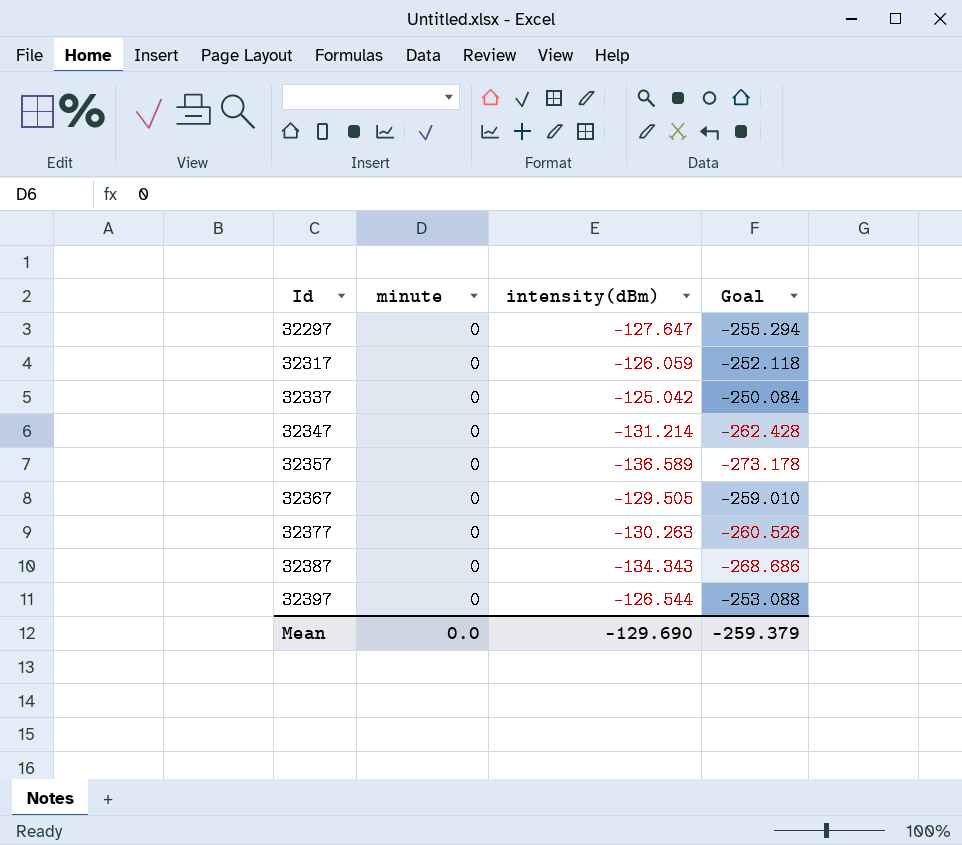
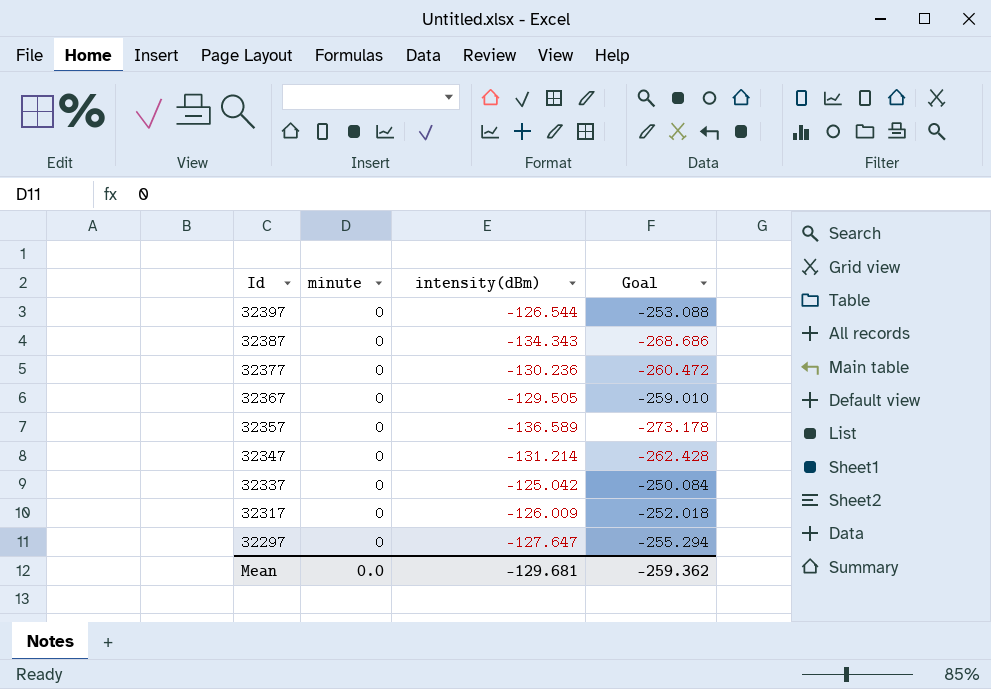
row order: Id ascending -> Id descending
32377 | intensity(dBm): -130.263 -> -130.236
32377 | Goal: -260.526 -> -260.472
32317 | intensity(dBm): -126.059 -> -126.009
32317 | Goal: -252.118 -> -252.018
Mean | intensity(dBm): -129.690 -> -129.681
Mean | Goal: -259.379 -> -259.362

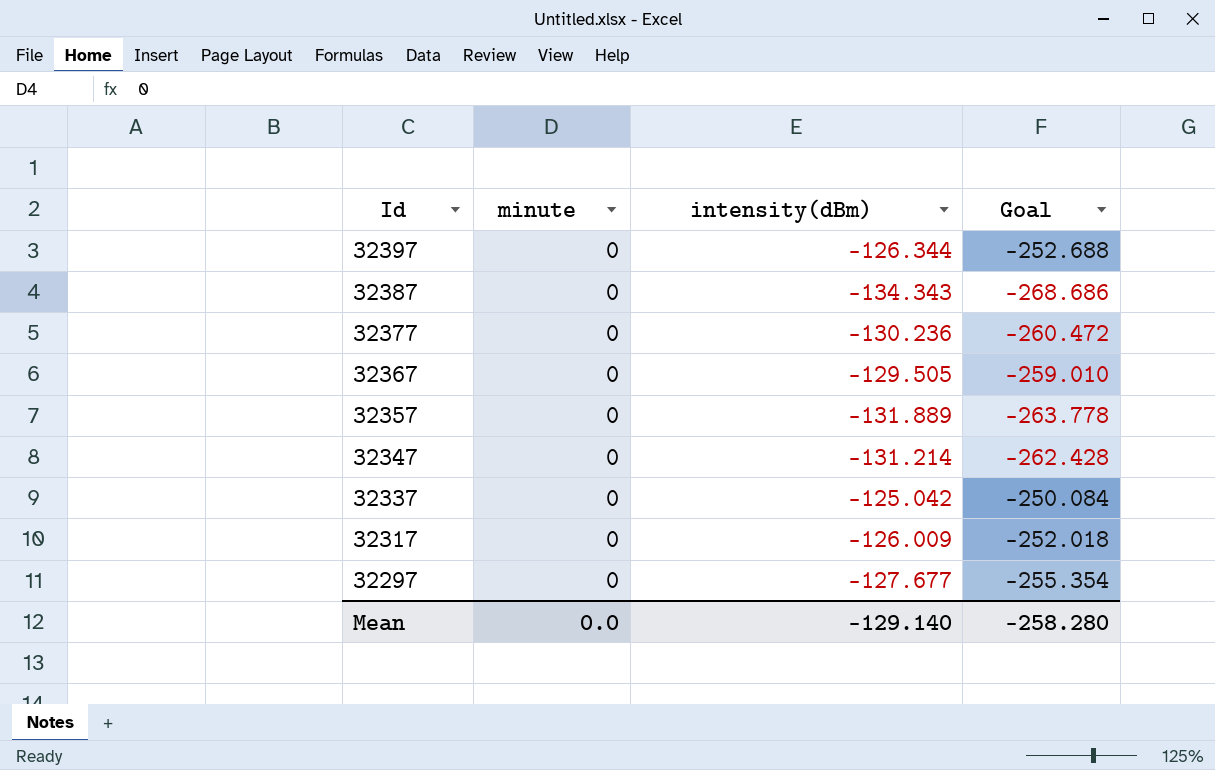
32397 | intensity(dBm): -126.544 -> -126.344
32397 | Goal: -253.088 -> -252.688
32357 | intensity(dBm): -136.589 -> -131.889
32357 | Goal: -273.178 -> -263.778
32297 | intensity(dBm): -127.647 -> -127.677
32297 | Goal: -255.294 -> -255.354
Mean | intensity(dBm): -129.681 -> -129.140
Mean | Goal: -259.362 -> -258.280

